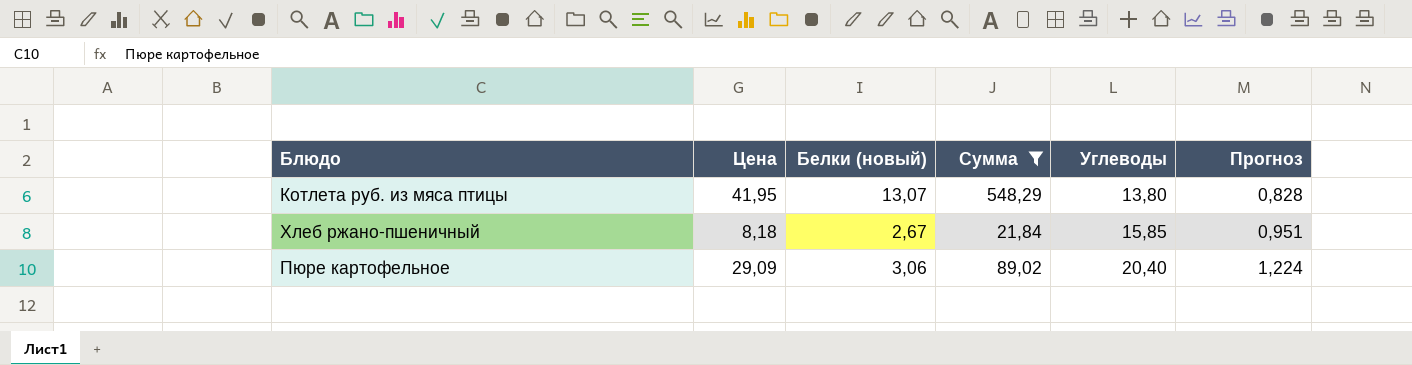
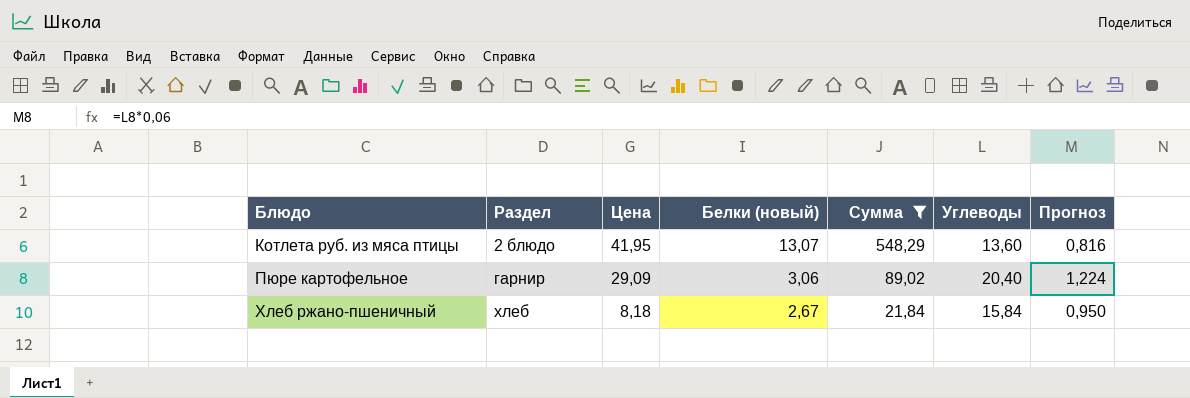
row order: Углеводы ascending -> Блюдо ascending
column Раздел | position: none -> 2
Котлета руб. из мяса птицы | Углеводы: 13,80 -> 13,60
Котлета руб. из мяса птицы | Прогноз: 0,828 -> 0,816
Хлеб ржано-пшеничный | Углеводы: 15,85 -> 15,84
Хлеб ржано-пшеничный | Прогноз: 0,951 -> 0,950

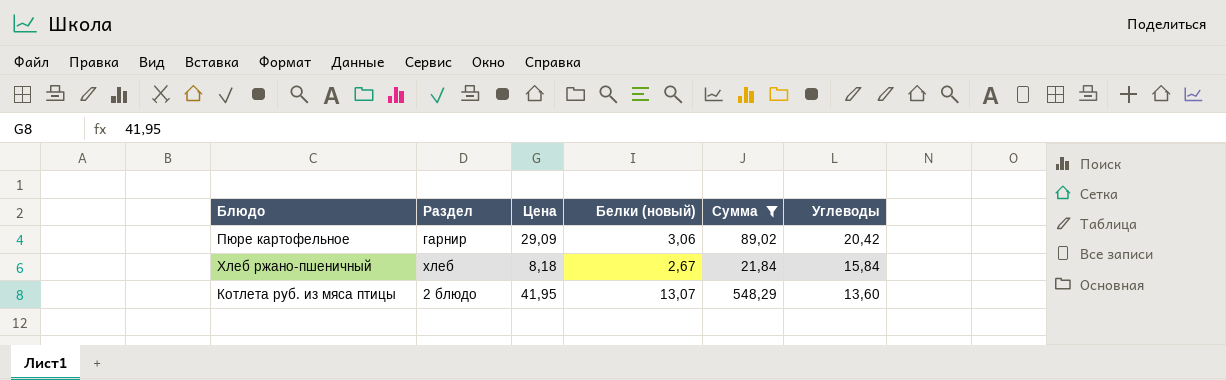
row order: Блюдо ascending -> Углеводы descending
column Прогноз | formula: [Углеводы] * 0,06 -> none
Пюре картофельное | Углеводы: 20,40 -> 20,42

